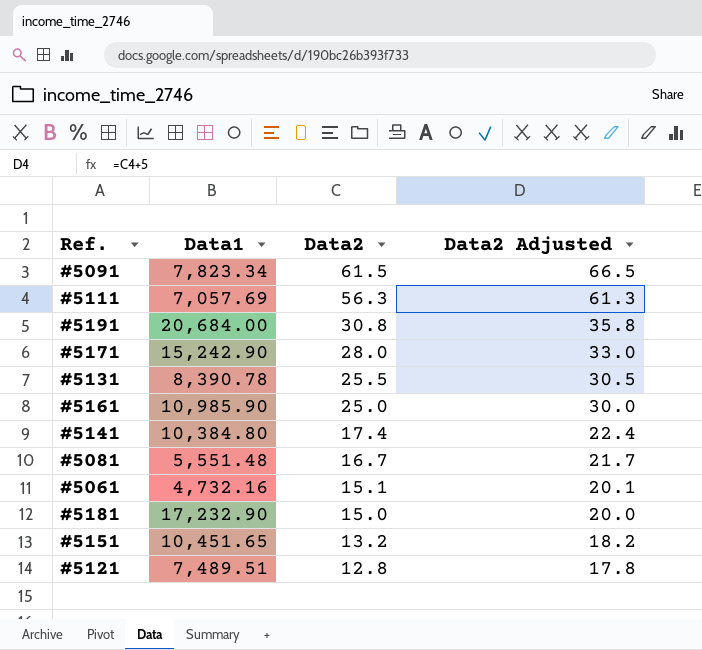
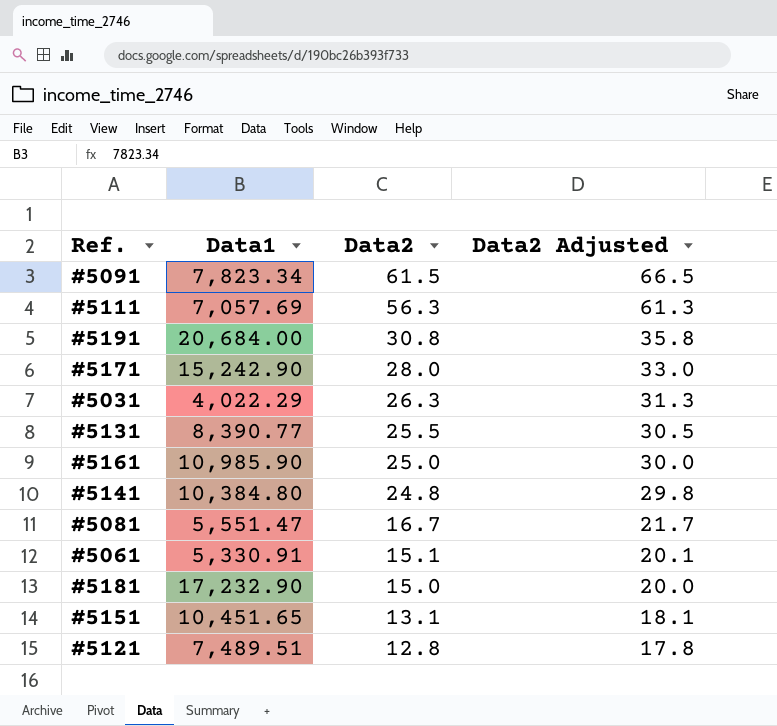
row #5031: none -> 4,022.29 | 26.3 | 31.3
#5131 | Data1: 8,390.78 -> 8,390.77
#5141 | Data2: 17.4 -> 24.8
#5141 | Data2 Adjusted: 22.4 -> 29.8
#5081 | Data1: 5,551.48 -> 5,551.47
#5061 | Data1: 4,732.16 -> 5,330.91
#5151 | Data2: 13.2 -> 13.1
#5151 | Data2 Adjusted: 18.2 -> 18.1

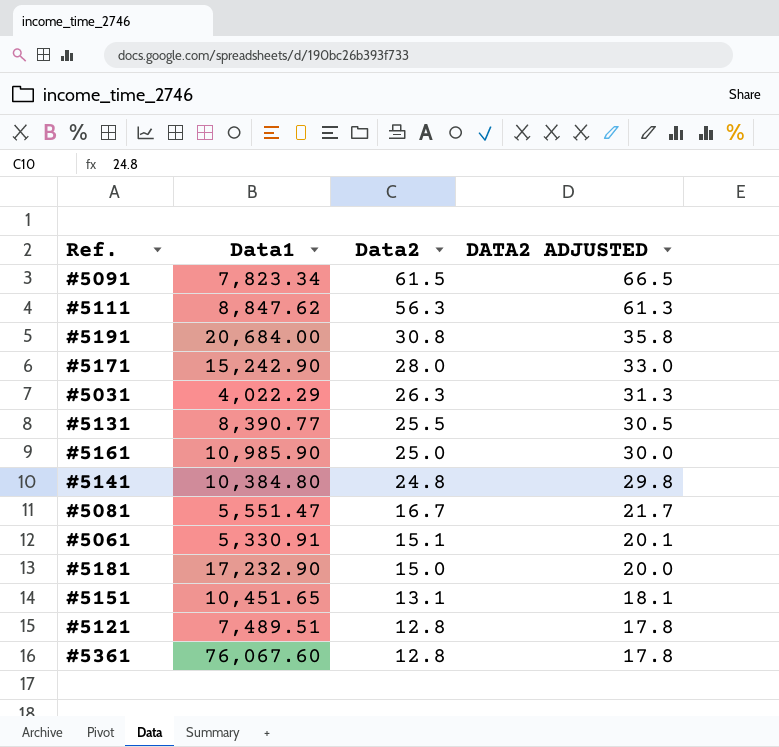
column name: Data2 Adjusted -> DATA2 ADJUSTED
#5111 | Data1: 7,057.69 -> 8,847.62
row #5361: none -> 76,067.60 | 12.8 | 17.8

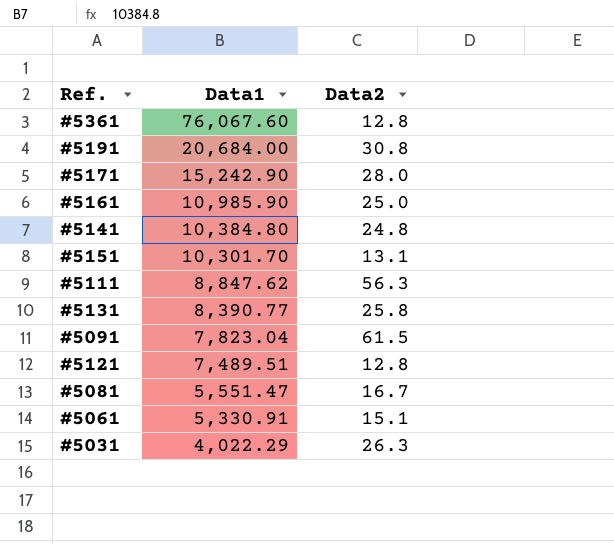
row order: Data2 descending -> Data1 descending
column DATA2 ADJUSTED | formula: [Data2] + 5 -> none
row #5181: 17,232.90 | 15.0 | 20.0 -> none
#5151 | Data1: 10,451.65 -> 10,301.70
#5131 | Data2: 25.5 -> 25.8
#5091 | Data1: 7,823.34 -> 7,823.04

